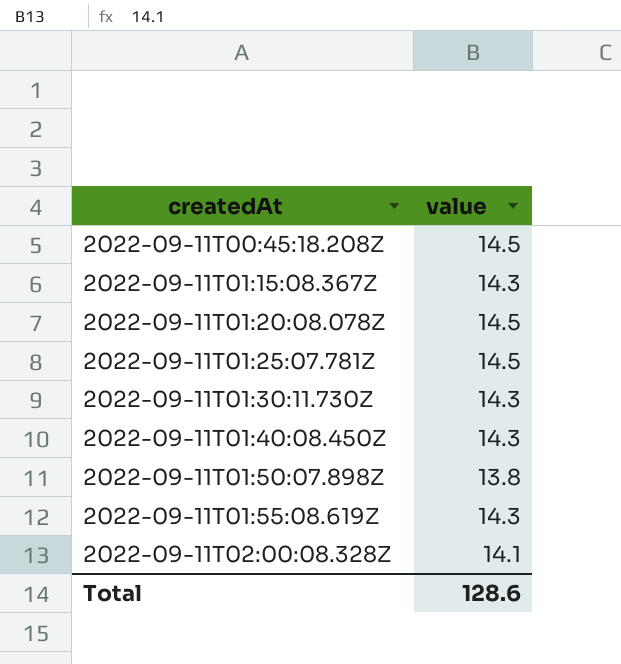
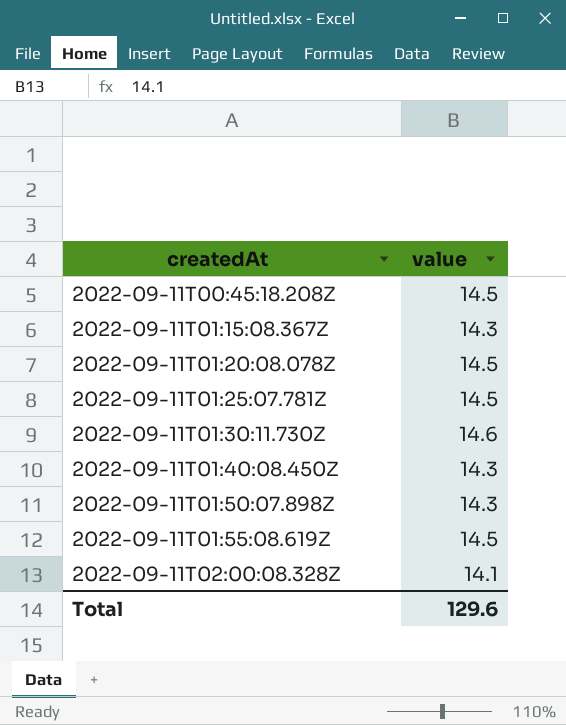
2022-09-11T01:30:11.730Z | value: 14.3 -> 14.6
2022-09-11T01:50:07.898Z | value: 13.8 -> 14.3
2022-09-11T01:55:08.619Z | value: 14.3 -> 14.5
Total | value: 128.6 -> 129.6

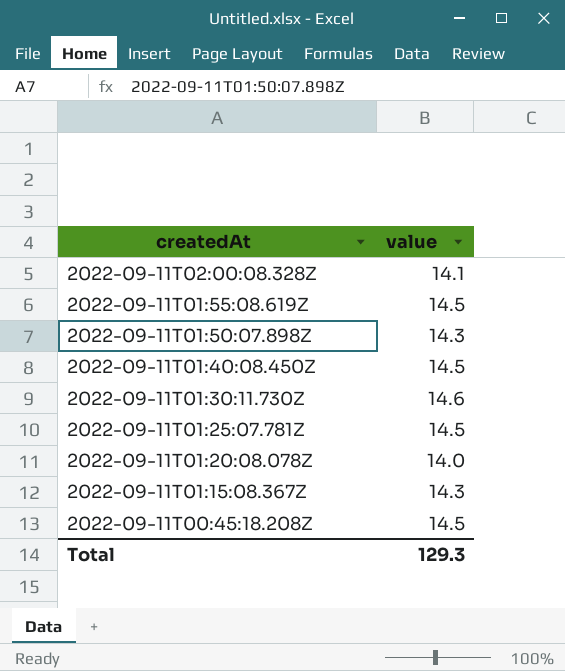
row order: createdAt ascending -> createdAt descending
2022-09-11T01:40:08.450Z | value: 14.3 -> 14.5
2022-09-11T01:20:08.078Z | value: 14.5 -> 14.0
Total | value: 129.6 -> 129.3

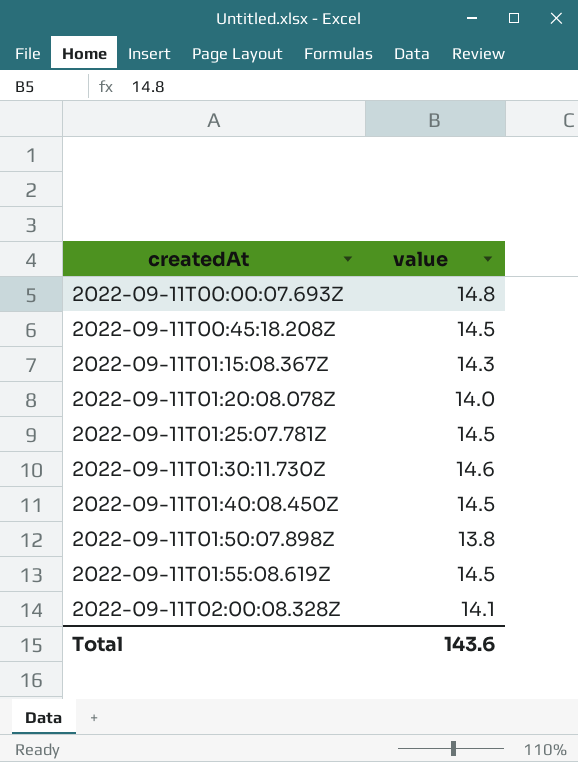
row order: createdAt descending -> createdAt ascending
row 2022-09-11T00:00:07.693Z: none -> 14.8
2022-09-11T01:50:07.898Z | value: 14.3 -> 13.8
Total | value: 129.3 -> 143.6

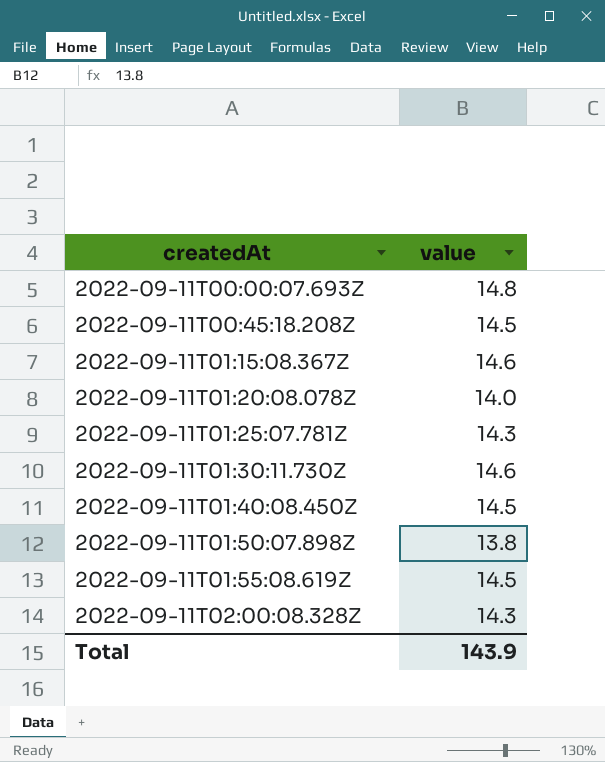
2022-09-11T01:15:08.367Z | value: 14.3 -> 14.6
2022-09-11T01:25:07.781Z | value: 14.5 -> 14.3
2022-09-11T02:00:08.328Z | value: 14.1 -> 14.3
Total | value: 143.6 -> 143.9

